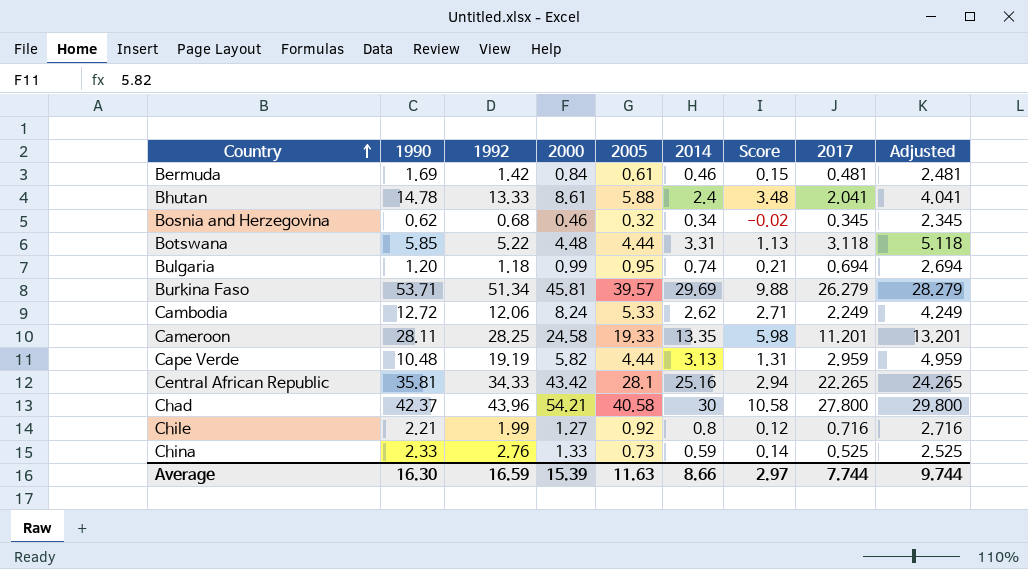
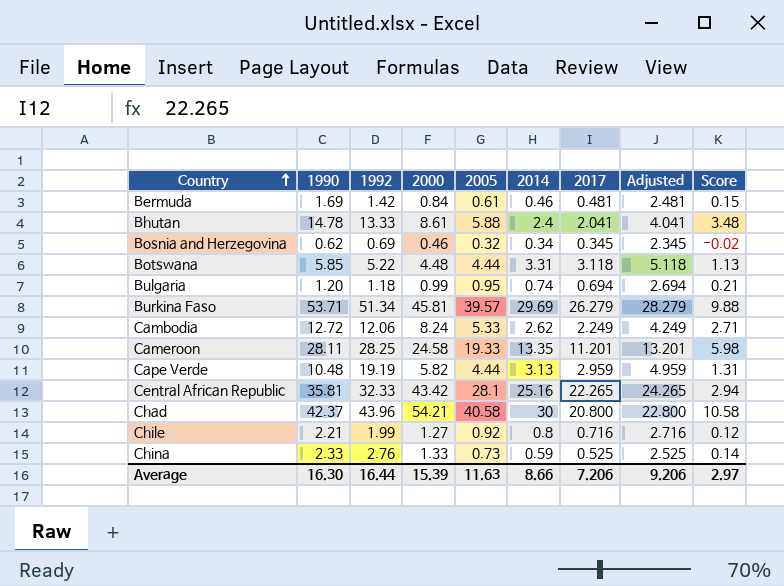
column Score | position: 7 -> 9
Bosnia and Herzegovina | 1992: 0.68 -> 0.69
Central African Republic | 1992: 34.33 -> 32.33
Chad | 2017: 27.800 -> 20.800
Chad | Adjusted: 29.800 -> 22.800
Average | 1992: 16.59 -> 16.44
Average | 2017: 7.744 -> 7.206
Average | Adjusted: 9.744 -> 9.206

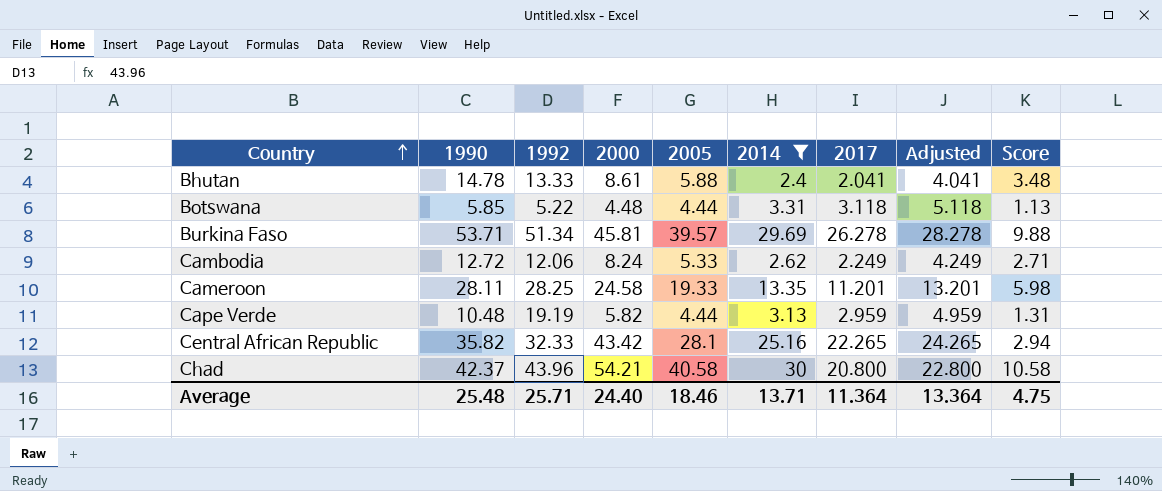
filter: none -> 2014 >= 2.4
Burkina Faso | 2017: 26.279 -> 26.278
Burkina Faso | Adjusted: 28.279 -> 28.278
Central African Republic | 1990: 35.81 -> 35.82
Average | 1990: 16.30 -> 25.48
Average | 1992: 16.44 -> 25.71
Average | 2000: 15.39 -> 24.40
Average | 2005: 11.63 -> 18.46
Average | 2014: 8.66 -> 13.71
Average | 2017: 7.206 -> 11.364
Average | Adjusted: 9.206 -> 13.364
Average | Score: 2.97 -> 4.75

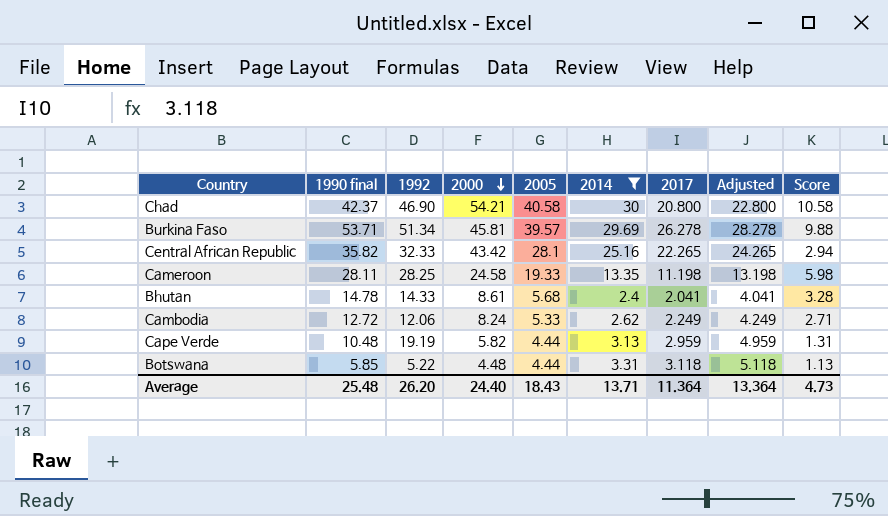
row order: Country ascending -> 2000 descending
column name: 1990 -> 1990 final
Chad | 1992: 43.96 -> 46.90
Cameroon | 2017: 11.201 -> 11.198
Cameroon | Adjusted: 13.201 -> 13.198
Bhutan | 1992: 13.33 -> 14.33
Bhutan | 2005: 5.88 -> 5.68
Bhutan | Score: 3.48 -> 3.28
Average | 1992: 25.71 -> 26.20
Average | 2005: 18.46 -> 18.43
Average | Score: 4.75 -> 4.73

